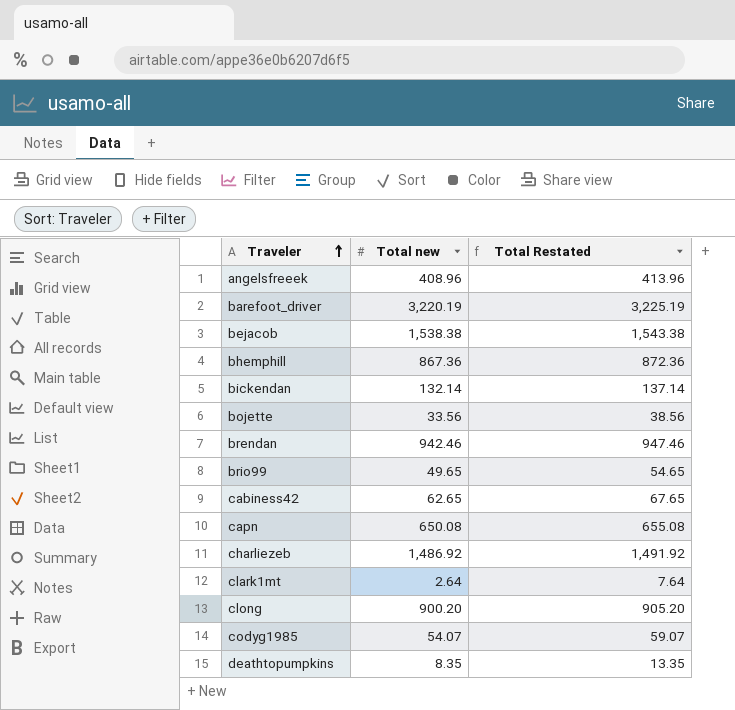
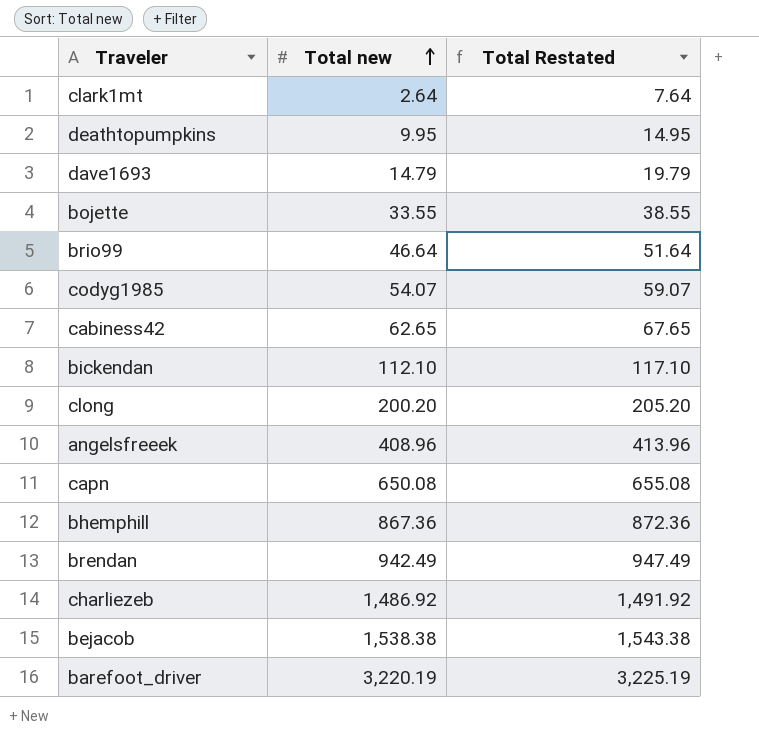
row order: Traveler ascending -> Total new ascending
deathtopumpkins | Total new: 8.35 -> 9.95
deathtopumpkins | Total Restated: 13.35 -> 14.95
row dave1693: none -> 14.79 | 19.79
bojette | Total new: 33.56 -> 33.55
bojette | Total Restated: 38.56 -> 38.55
brio99 | Total new: 49.65 -> 46.64
brio99 | Total Restated: 54.65 -> 51.64
bickendan | Total new: 132.14 -> 112.10
bickendan | Total Restated: 137.14 -> 117.10
clong | Total new: 900.20 -> 200.20
clong | Total Restated: 905.20 -> 205.20
brendan | Total new: 942.46 -> 942.49
brendan | Total Restated: 947.46 -> 947.49

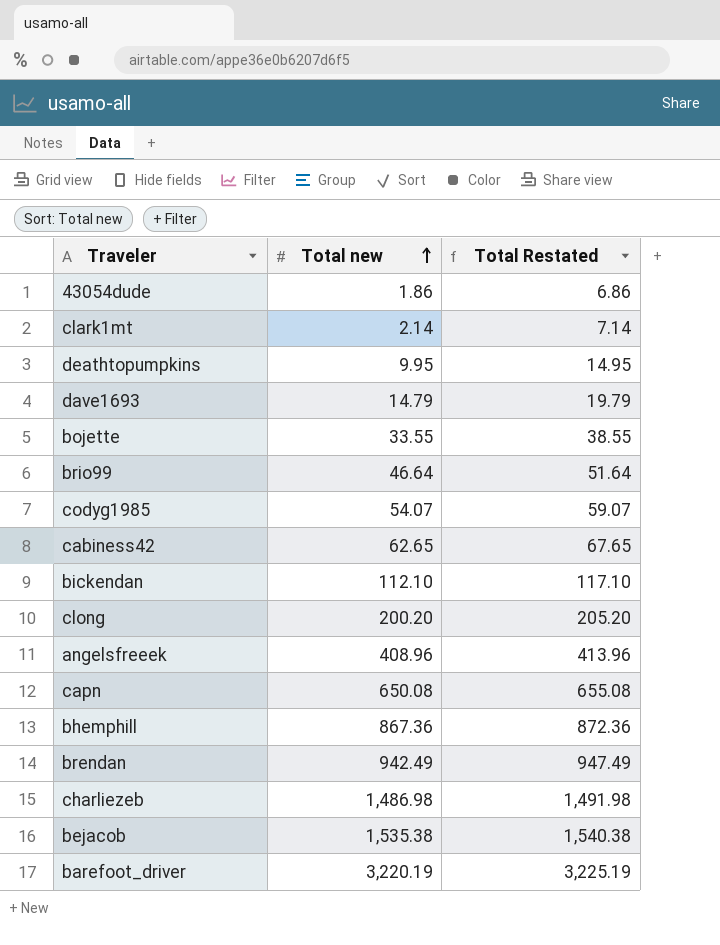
row 43054dude: none -> 1.86 | 6.86
clark1mt | Total new: 2.64 -> 2.14
clark1mt | Total Restated: 7.64 -> 7.14
charliezeb | Total new: 1,486.92 -> 1,486.98
charliezeb | Total Restated: 1,491.92 -> 1,491.98
bejacob | Total new: 1,538.38 -> 1,535.38
bejacob | Total Restated: 1,543.38 -> 1,540.38

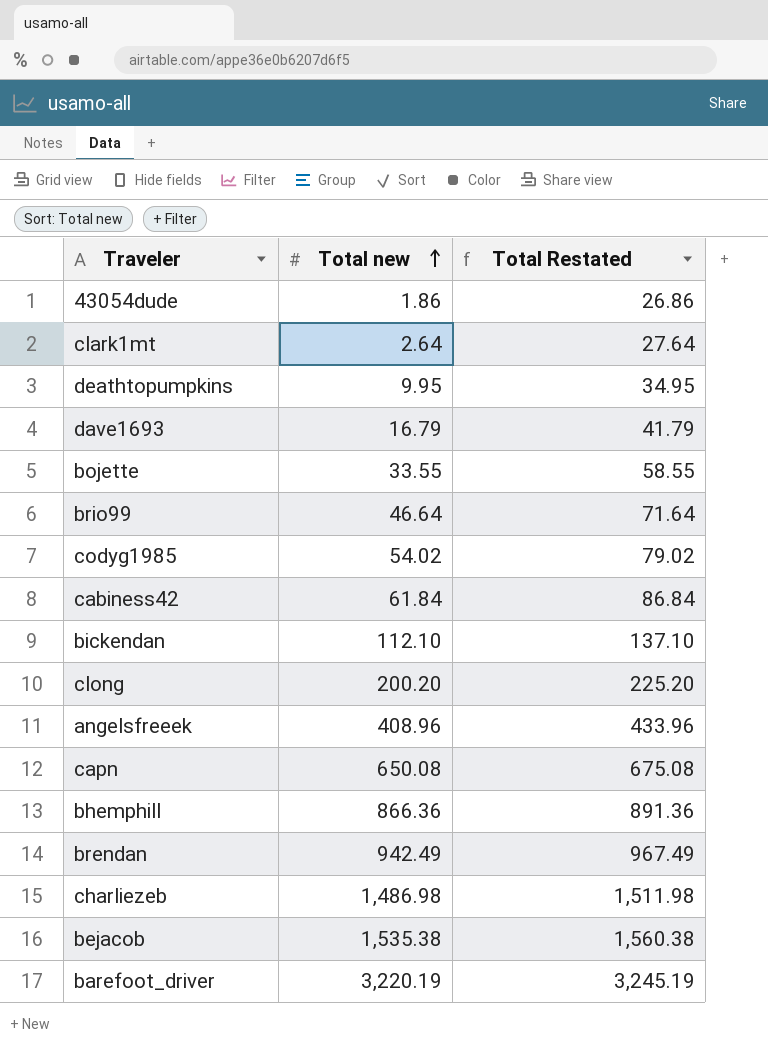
column Total Restated | formula: [Total new] + 5 -> [Total new] + 25
clark1mt | Total new: 2.14 -> 2.64
dave1693 | Total new: 14.79 -> 16.79
codyg1985 | Total new: 54.07 -> 54.02
cabiness42 | Total new: 62.65 -> 61.84
bhemphill | Total new: 867.36 -> 866.36

